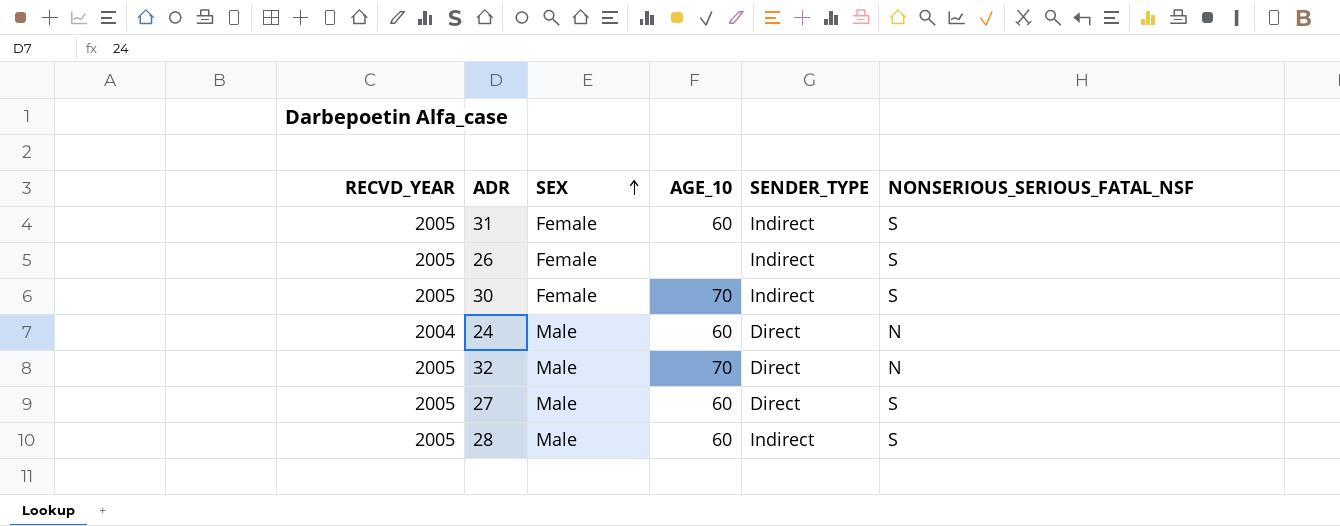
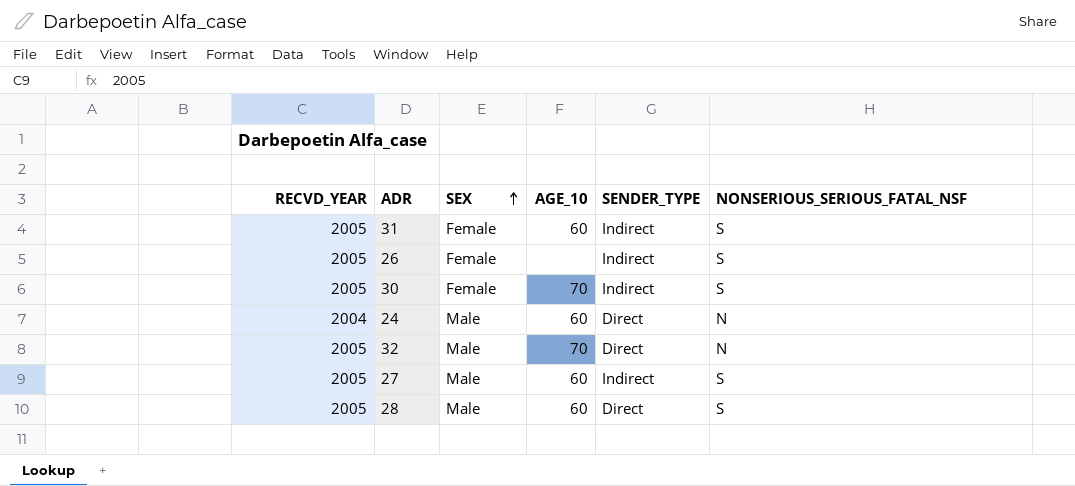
27 | SENDER_TYPE: Direct -> Indirect
28 | SENDER_TYPE: Indirect -> Direct

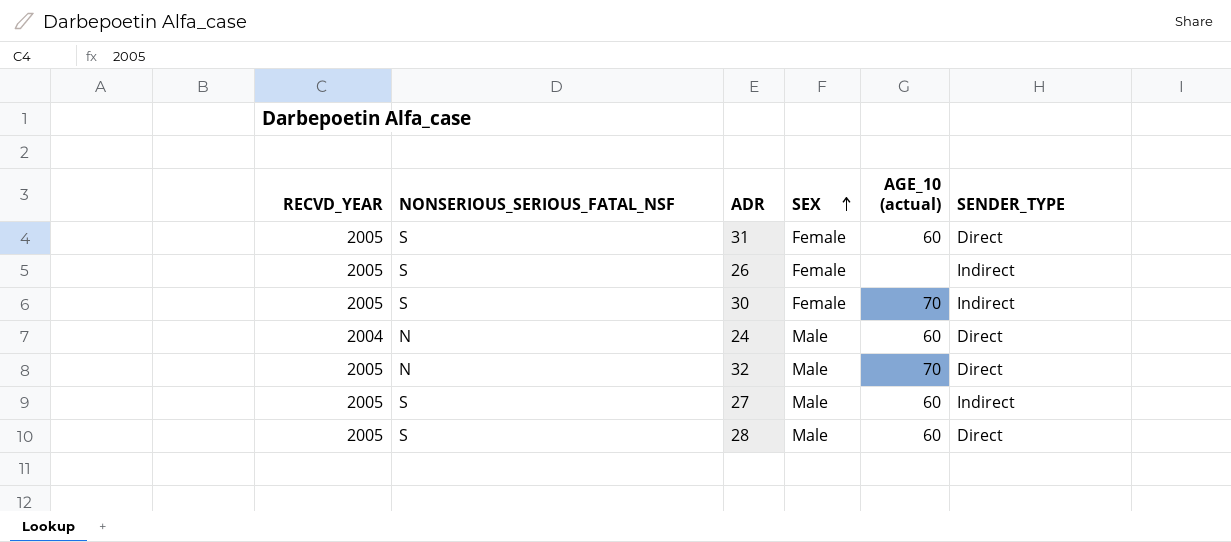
column NONSERIOUS_SERIOUS_FATAL_NSF | position: 6 -> 2
column name: AGE_10 -> AGE_10 (actual)
31 | SENDER_TYPE: Indirect -> Direct

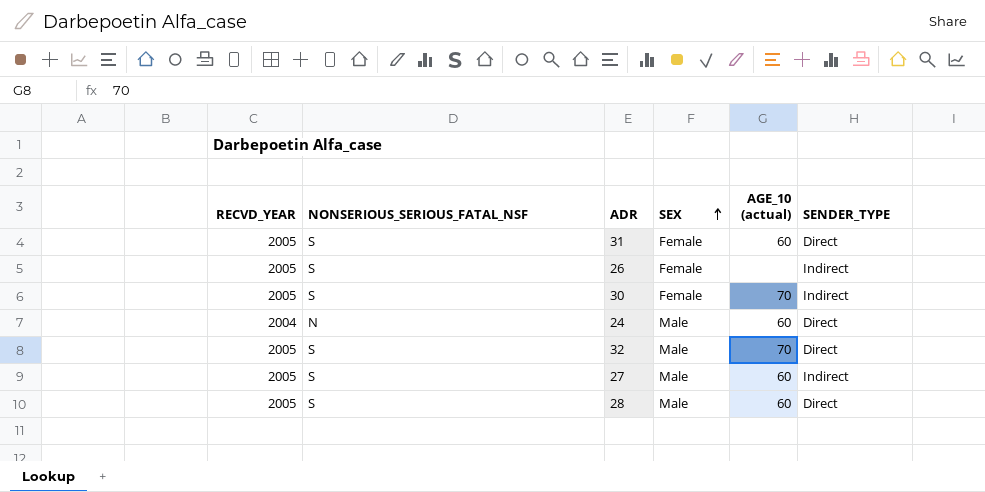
32 | NONSERIOUS_SERIOUS_FATAL_NSF: N -> S

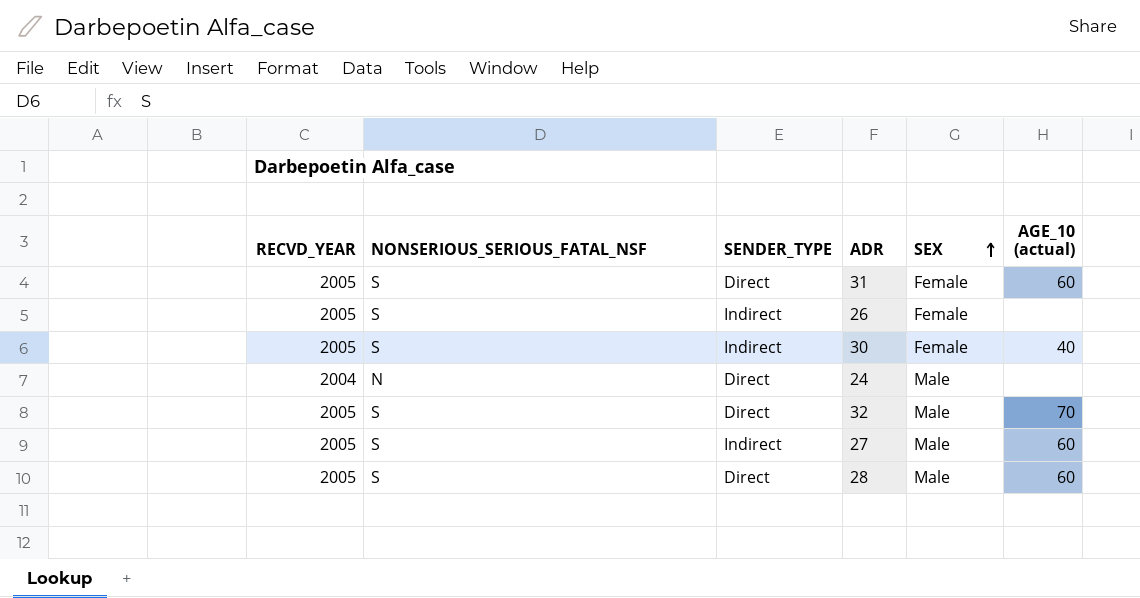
column SENDER_TYPE | position: 6 -> 3
30 | AGE_10 (actual): 70 -> 40
24 | AGE_10 (actual): 60 -> none

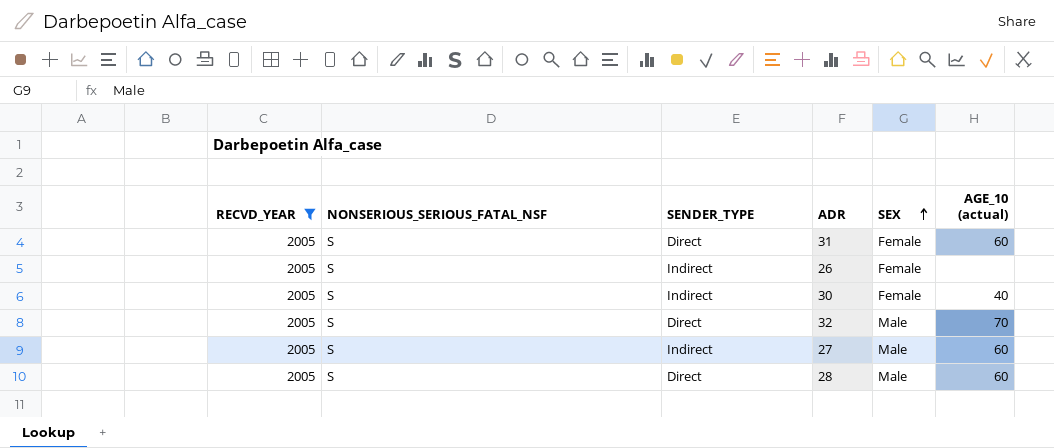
filter: none -> RECVD_YEAR = 2005

